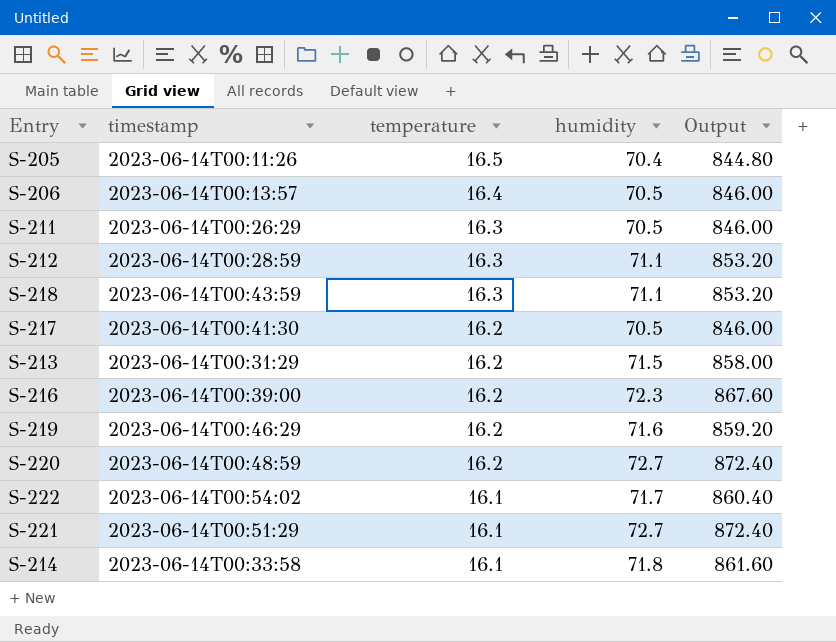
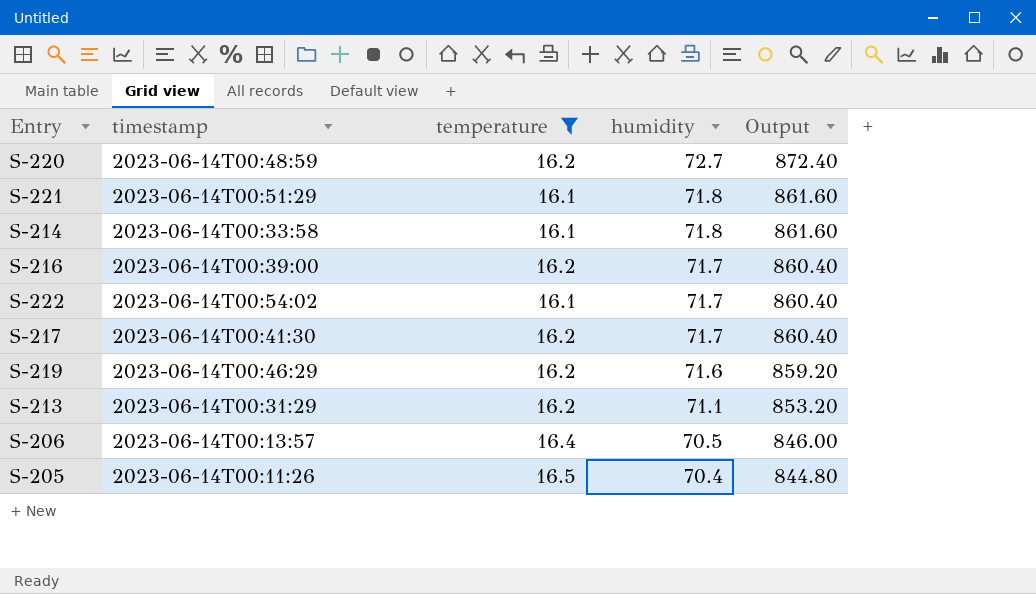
filter: none -> temperature != 16.3
row order: temperature descending -> humidity descending
S-221 | humidity: 72.7 -> 71.8
S-221 | Output: 872.40 -> 861.60
S-216 | humidity: 72.3 -> 71.7
S-216 | Output: 867.60 -> 860.40
S-217 | humidity: 70.5 -> 71.7
S-217 | Output: 846.00 -> 860.40
S-213 | humidity: 71.5 -> 71.1
S-213 | Output: 858.00 -> 853.20

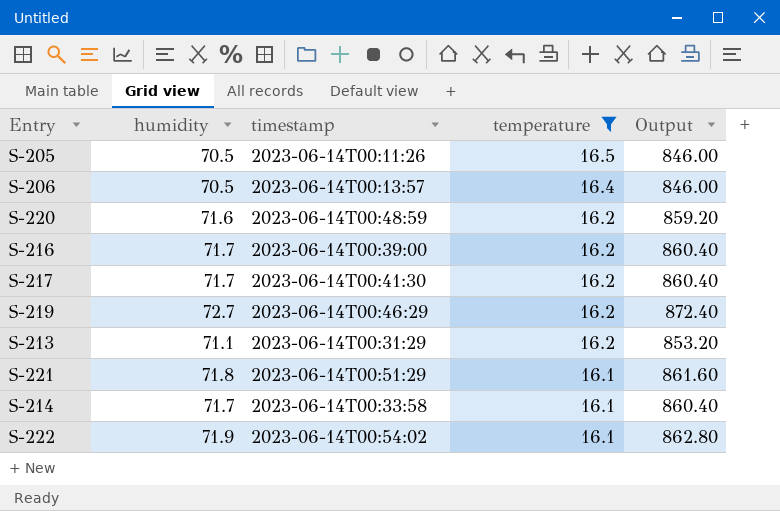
row order: humidity descending -> temperature descending
column humidity | position: 4 -> 2
S-205 | humidity: 70.4 -> 70.5
S-205 | Output: 844.80 -> 846.00
S-220 | humidity: 72.7 -> 71.6
S-220 | Output: 872.40 -> 859.20
S-219 | humidity: 71.6 -> 72.7
S-219 | Output: 859.20 -> 872.40
S-214 | humidity: 71.8 -> 71.7
S-214 | Output: 861.60 -> 860.40
S-222 | humidity: 71.7 -> 71.9
S-222 | Output: 860.40 -> 862.80

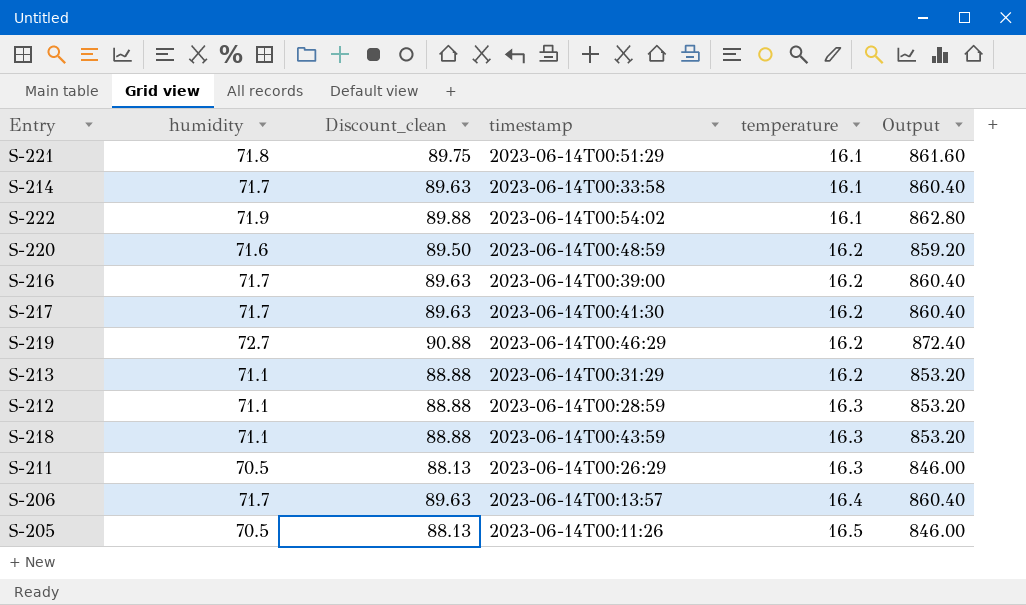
filter: temperature != 16.3 -> none
row order: temperature descending -> temperature ascending
column Discount_clean | formula: none -> [humidity] * 1.25
S-206 | humidity: 70.5 -> 71.7
S-206 | Output: 846.00 -> 860.40

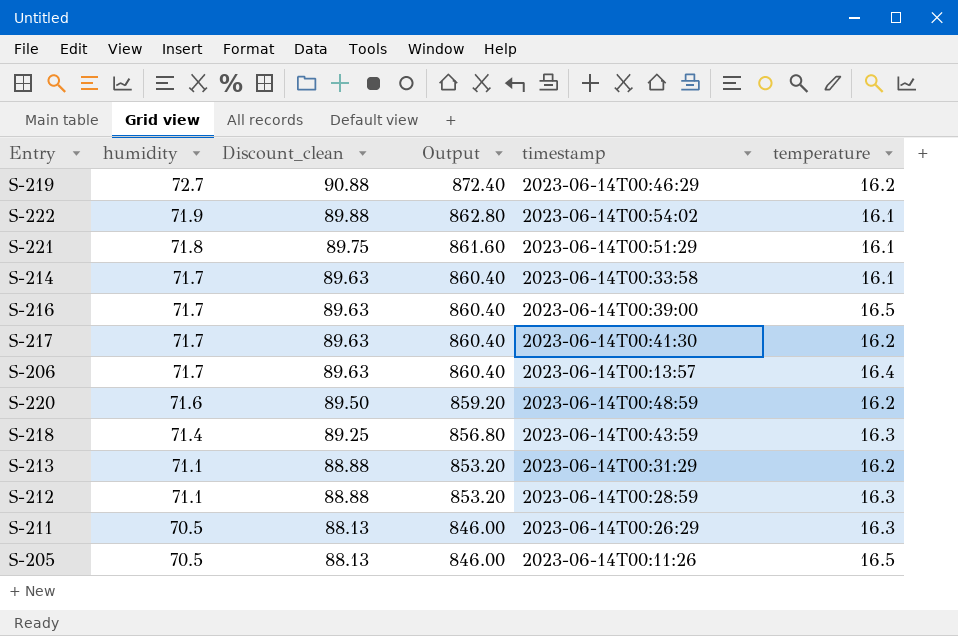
row order: temperature ascending -> humidity descending
column Output | position: 6 -> 4
S-216 | temperature: 16.2 -> 16.5
S-218 | humidity: 71.1 -> 71.4
S-218 | Discount_clean: 88.88 -> 89.25
S-218 | Output: 853.20 -> 856.80

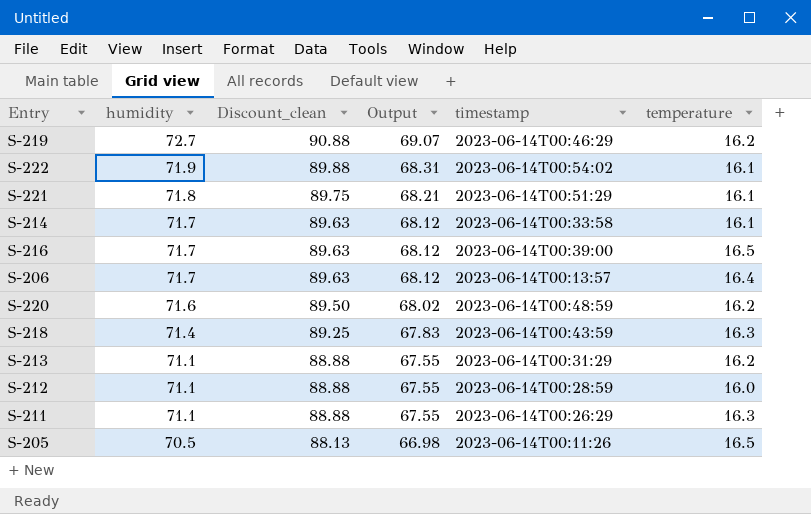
column Output | formula: [humidity] * 12 -> [humidity] * 0.95
row S-217: 71.7 | 89.63 | 860.40 | 2023-06-14T00:41:30 | 16.2 -> none
S-212 | temperature: 16.3 -> 16.0
S-211 | humidity: 70.5 -> 71.1
S-211 | Discount_clean: 88.13 -> 88.88

